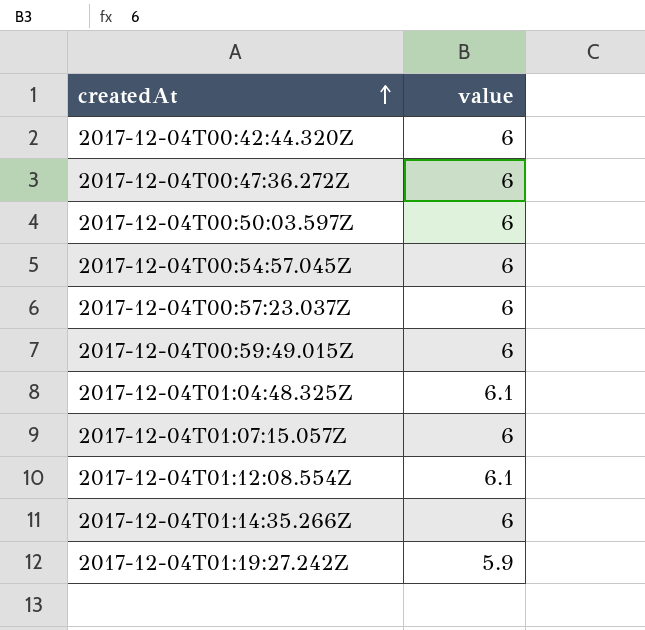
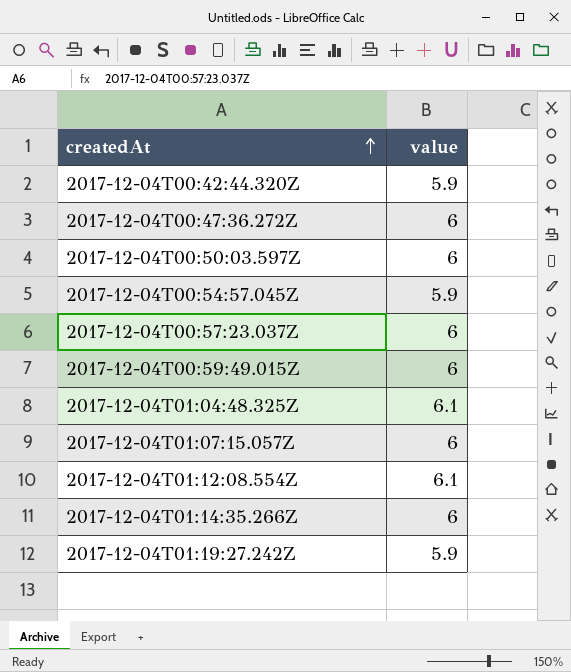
2017-12-04T00:42:44.320Z | value: 6 -> 5.9
2017-12-04T00:54:57.045Z | value: 6 -> 5.9

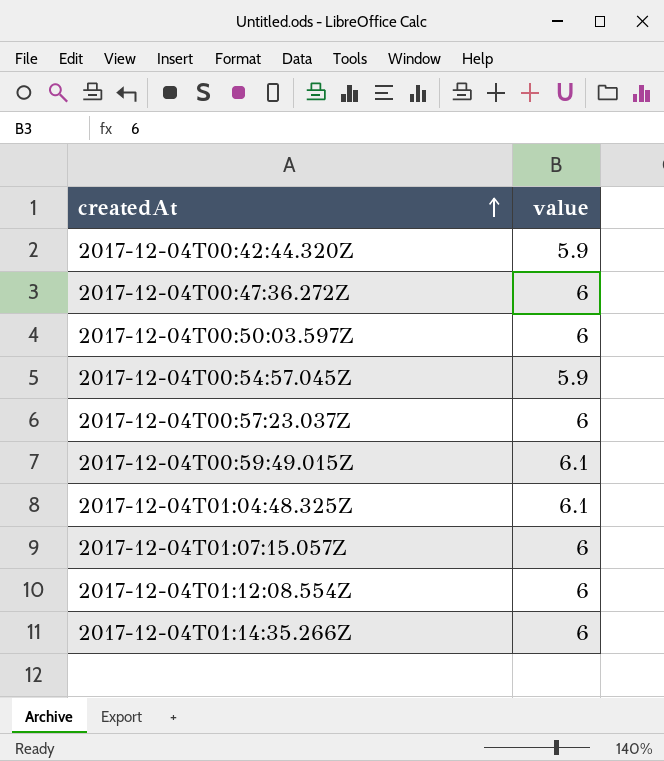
row 2017-12-04T01:19:27.242Z: 5.9 -> none
2017-12-04T00:59:49.015Z | value: 6 -> 6.1
2017-12-04T01:12:08.554Z | value: 6.1 -> 6

